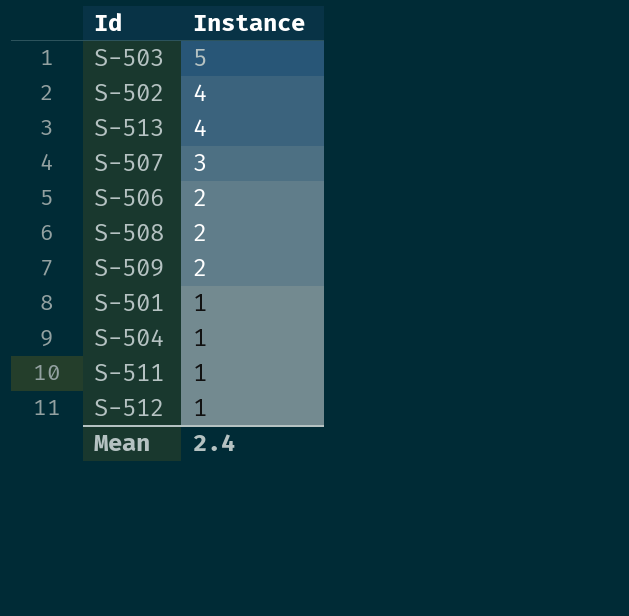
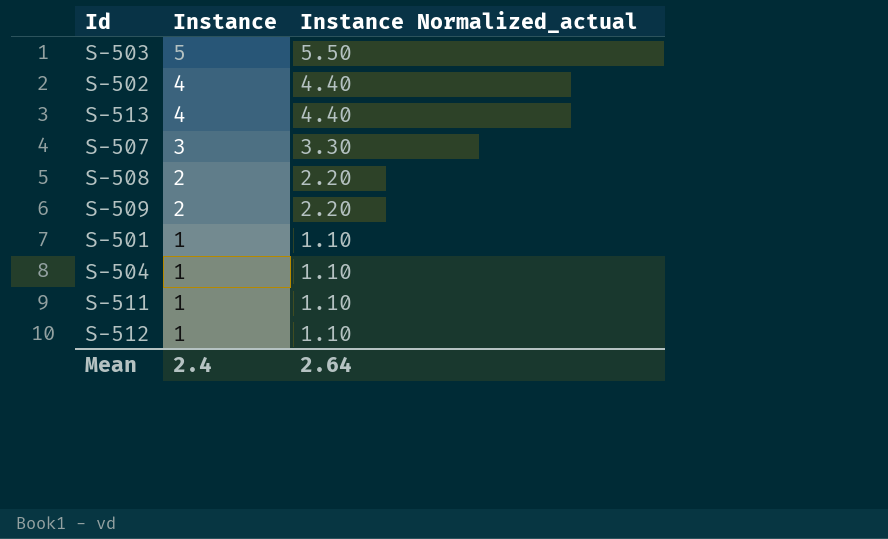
column Instance Normalized_actual | formula: none -> [Instance] * 1.1
row S-506: 2 -> none

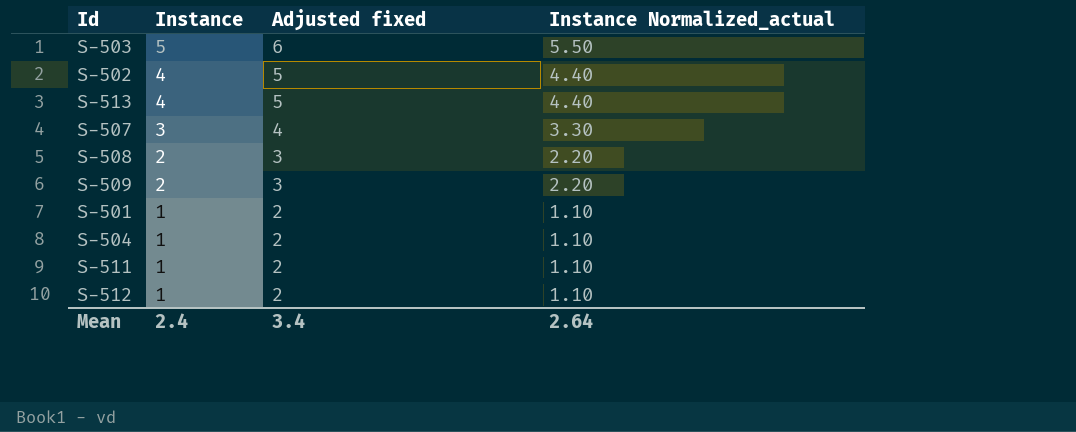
column Adjusted fixed | formula: none -> [Instance] + 1

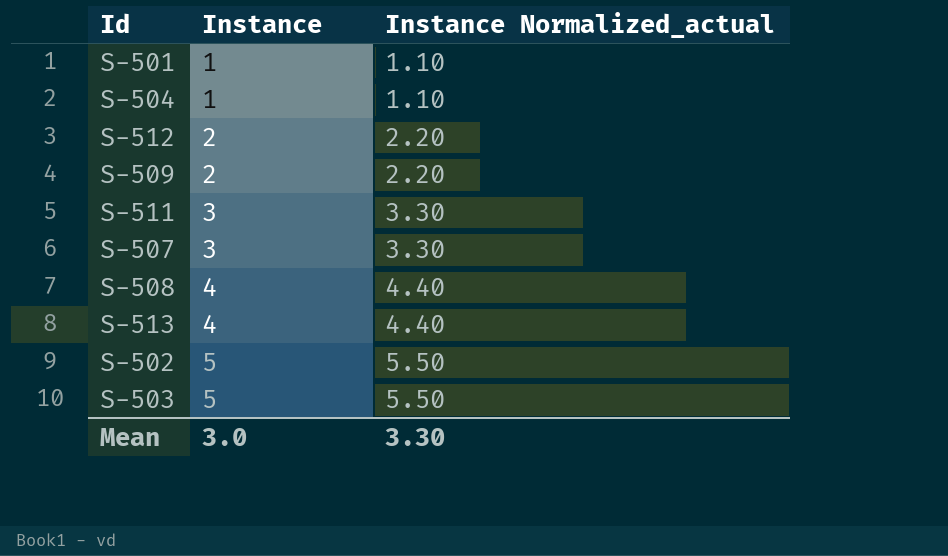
row order: Instance descending -> Instance ascending
column Adjusted fixed | formula: [Instance] + 1 -> none
S-512 | Instance: 1 -> 2
S-512 | Instance Normalized_actual: 1.10 -> 2.20
S-511 | Instance: 1 -> 3
S-511 | Instance Normalized_actual: 1.10 -> 3.30
S-508 | Instance: 2 -> 4
S-508 | Instance Normalized_actual: 2.20 -> 4.40
S-502 | Instance: 4 -> 5
S-502 | Instance Normalized_actual: 4.40 -> 5.50
Mean | Instance: 2.4 -> 3.0
Mean | Instance Normalized_actual: 2.64 -> 3.30

